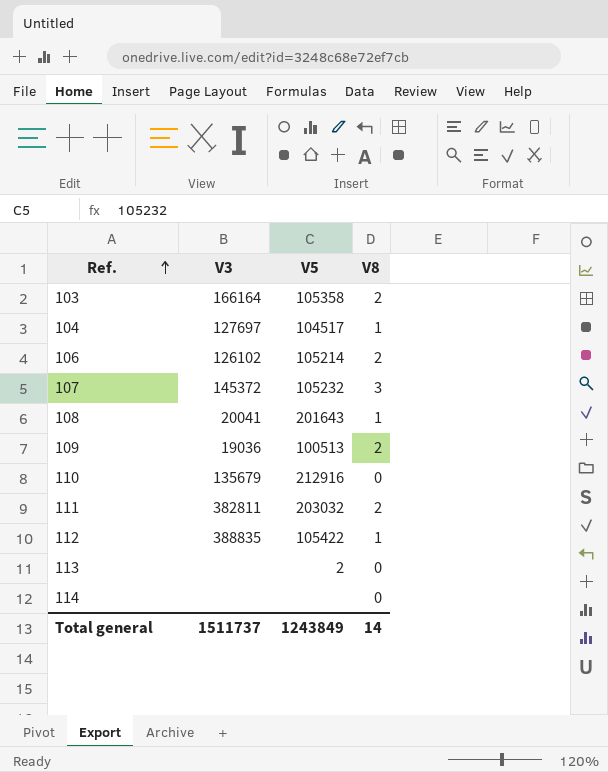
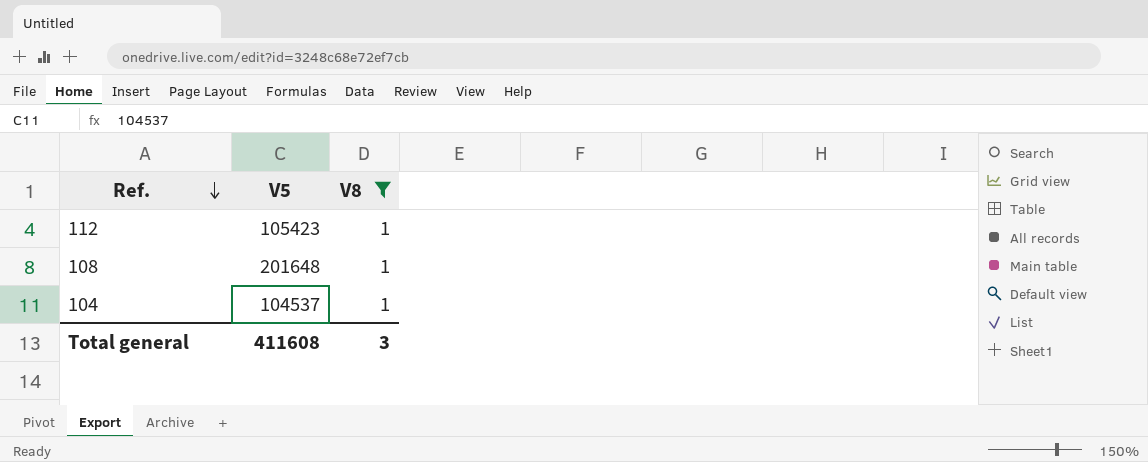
filter: none -> V8 = 1
row order: Ref. ascending -> Ref. descending
column V3 | position: 2 -> none
112 | V5: 105422 -> 105423
108 | V5: 201643 -> 201648
104 | V5: 104517 -> 104537
Total general | V5: 1243849 -> 411608
Total general | V8: 14 -> 3

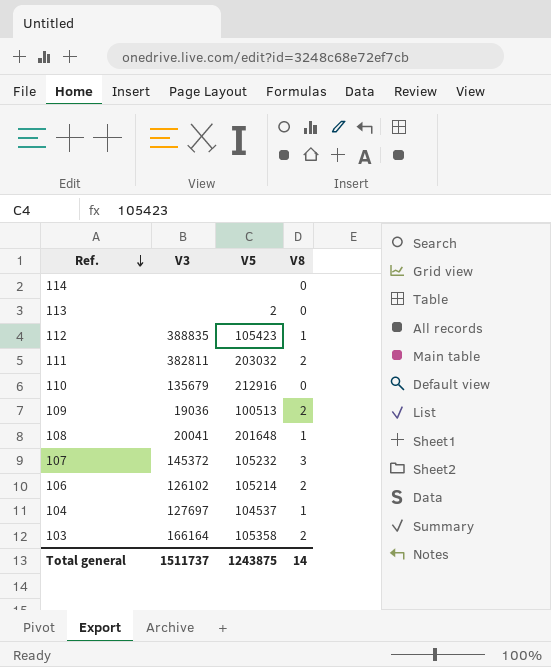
filter: V8 = 1 -> none
column V3 | position: none -> 2
Total general | V5: 411608 -> 1243875
Total general | V8: 3 -> 14

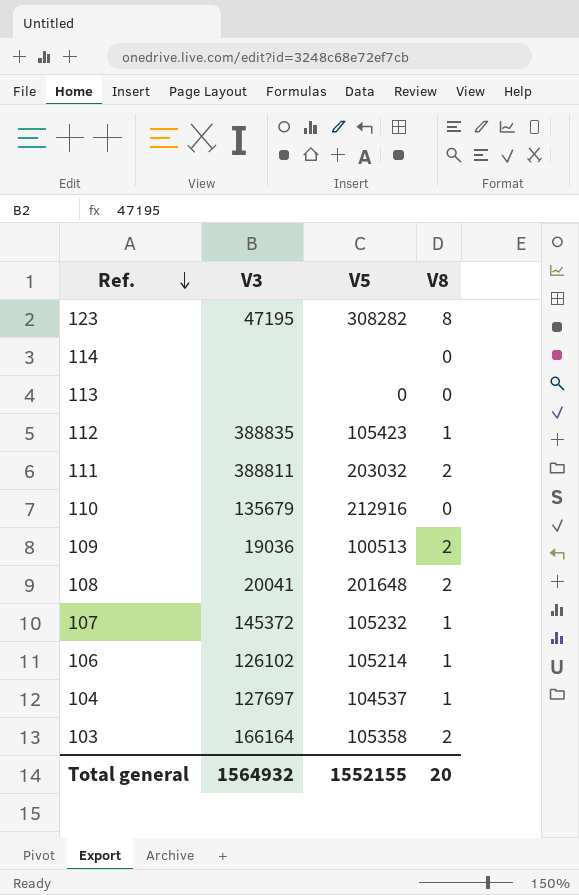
row 123: none -> 47195 | 308282 | 8
113 | V5: 2 -> 0
111 | V3: 382811 -> 388811
108 | V8: 1 -> 2
107 | V8: 3 -> 1
106 | V8: 2 -> 1
Total general | V3: 1511737 -> 1564932
Total general | V5: 1243875 -> 1552155
Total general | V8: 14 -> 20

